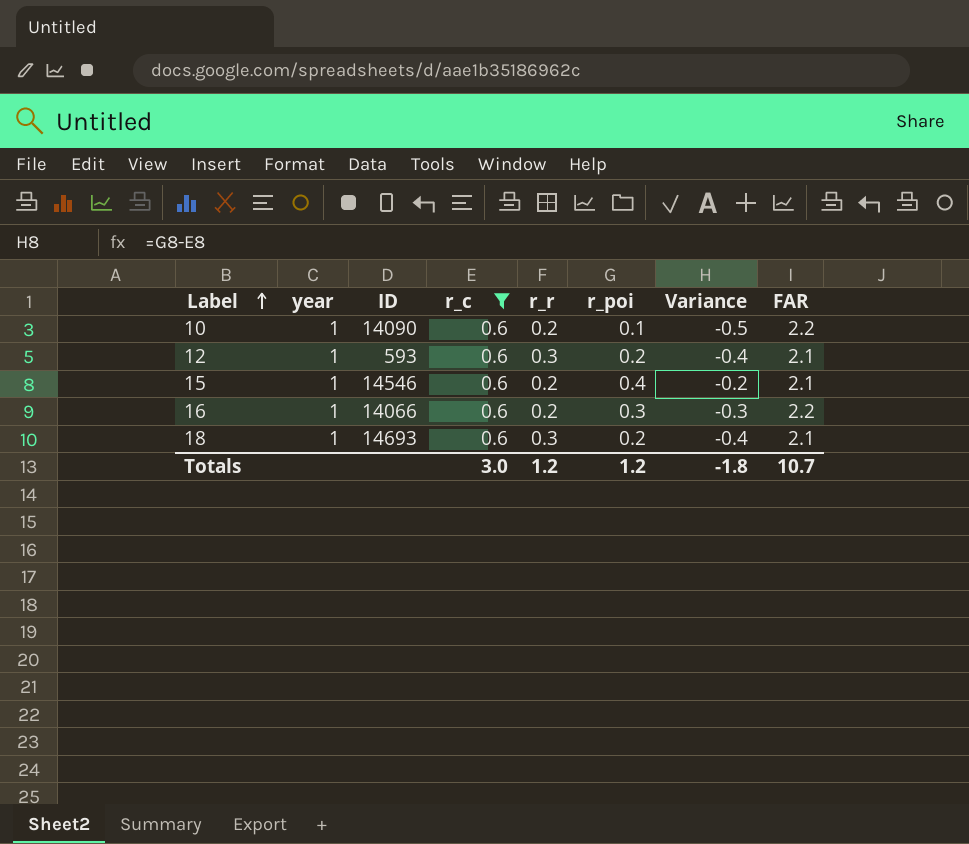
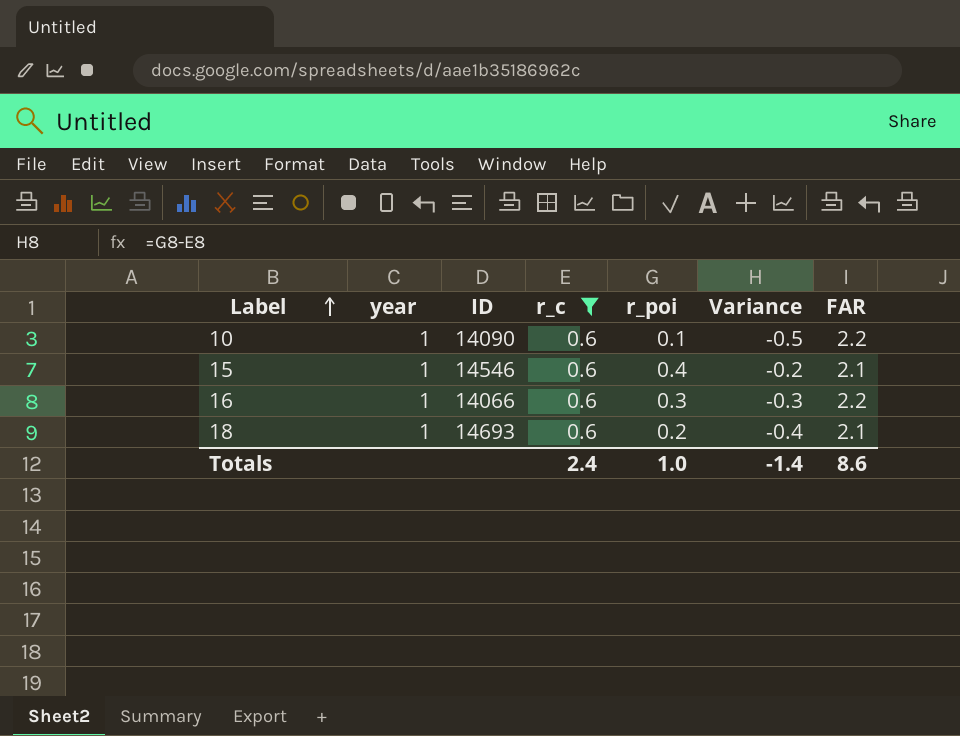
column r_r | position: 5 -> none
row 12: 1 | 593 | 0.6 | 0.3 | 0.2 | -0.4 | 2.1 -> none
Totals | r_c: 3.0 -> 2.4
Totals | r_poi: 1.2 -> 1.0
Totals | Variance: -1.8 -> -1.4
Totals | FAR: 10.7 -> 8.6

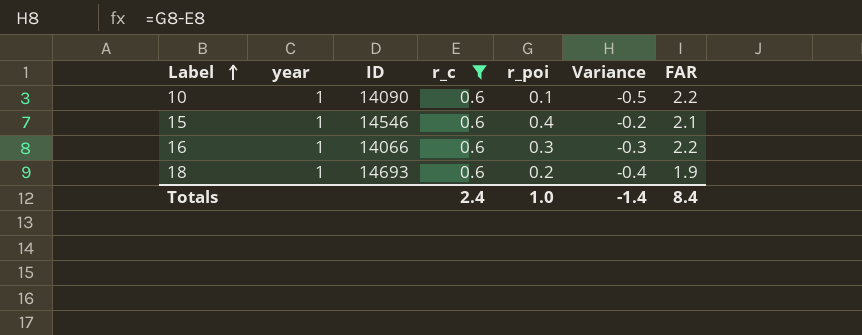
18 | FAR: 2.1 -> 1.9
Totals | FAR: 8.6 -> 8.4

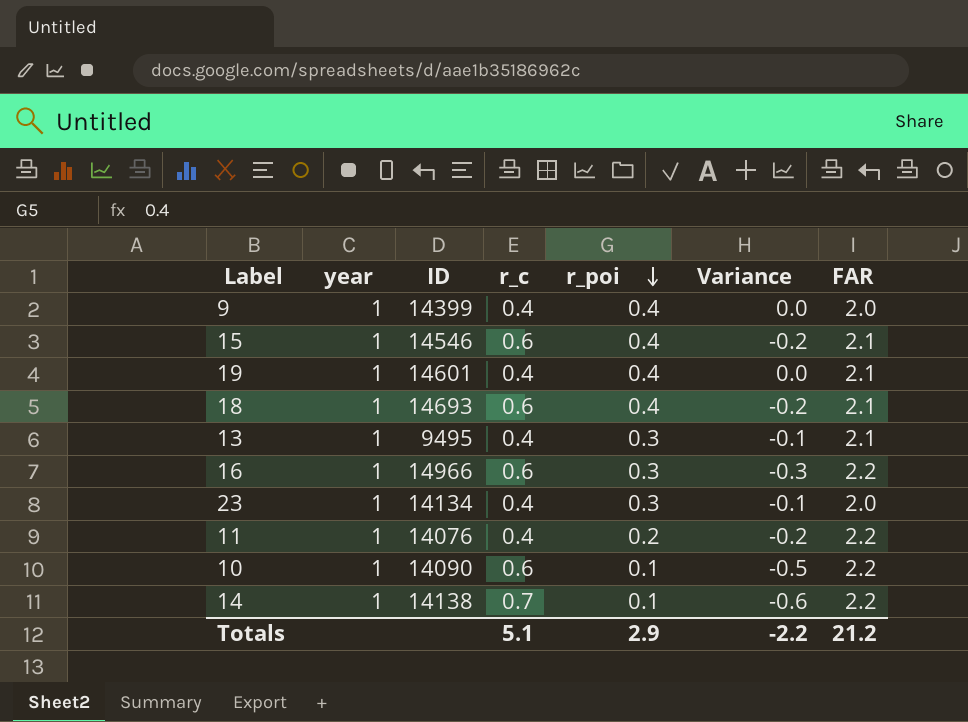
filter: r_c = 0.6 -> none
row order: Label ascending -> r_poi descending
18 | r_poi: 0.2 -> 0.4
18 | Variance: -0.4 -> -0.2
18 | FAR: 1.9 -> 2.1
16 | ID: 14066 -> 14966
Totals | r_c: 2.4 -> 5.1
Totals | r_poi: 1.0 -> 2.9
Totals | Variance: -1.4 -> -2.2
Totals | FAR: 8.4 -> 21.2

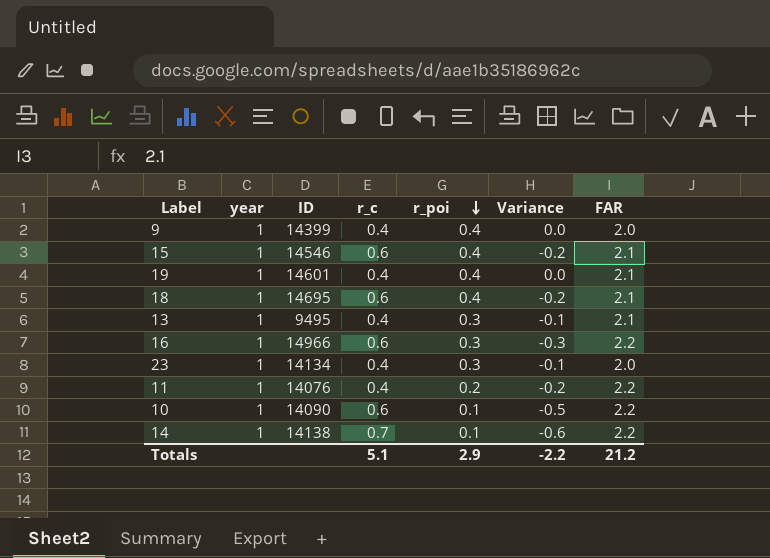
18 | ID: 14693 -> 14695

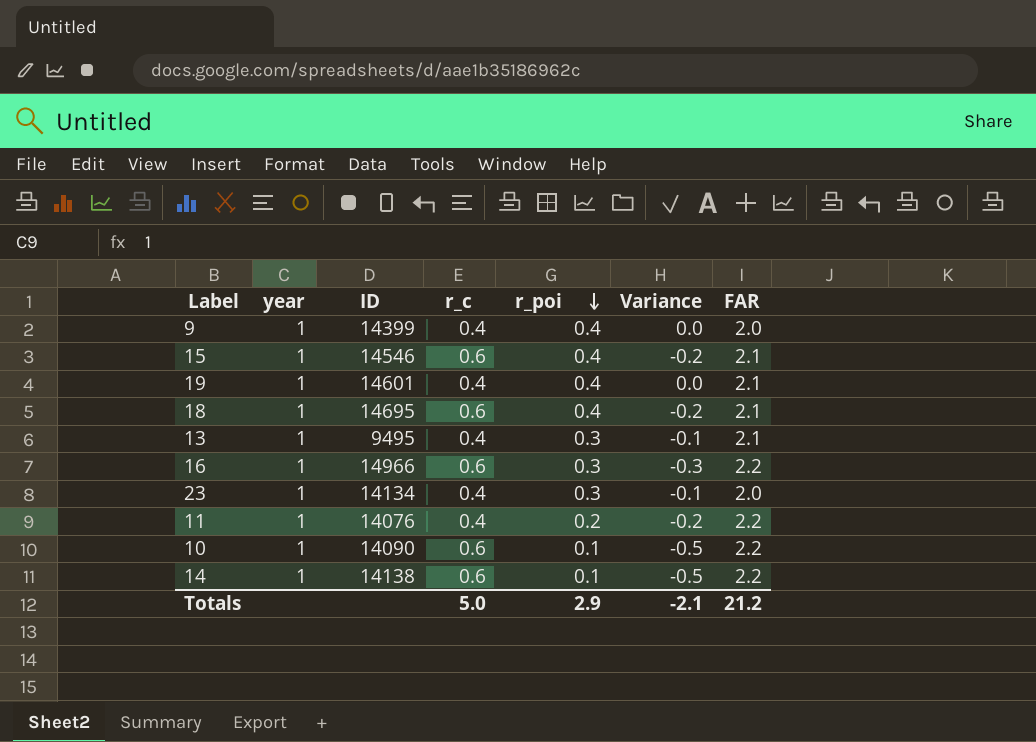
14 | r_c: 0.7 -> 0.6
14 | Variance: -0.6 -> -0.5
Totals | r_c: 5.1 -> 5.0
Totals | Variance: -2.2 -> -2.1

